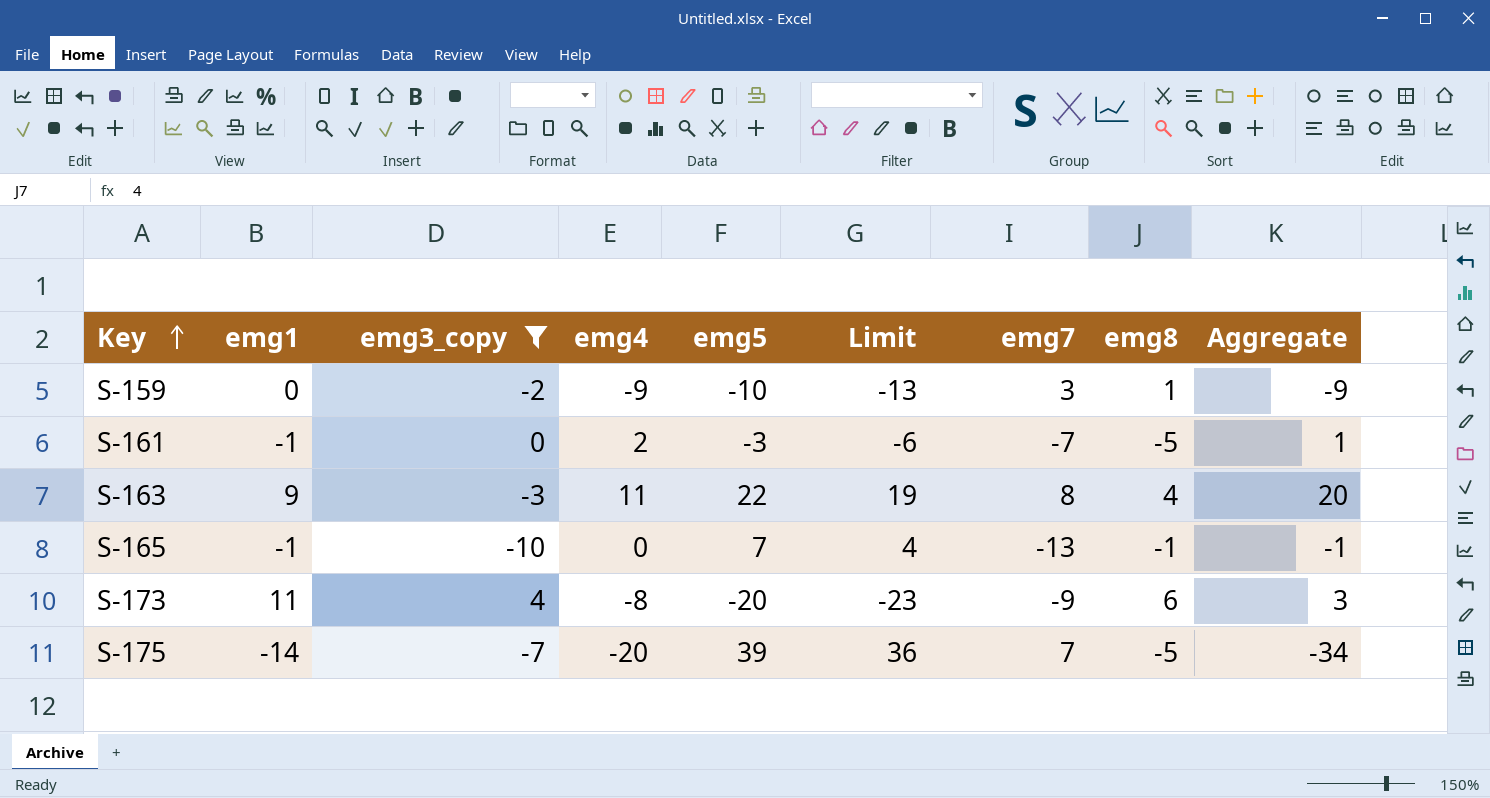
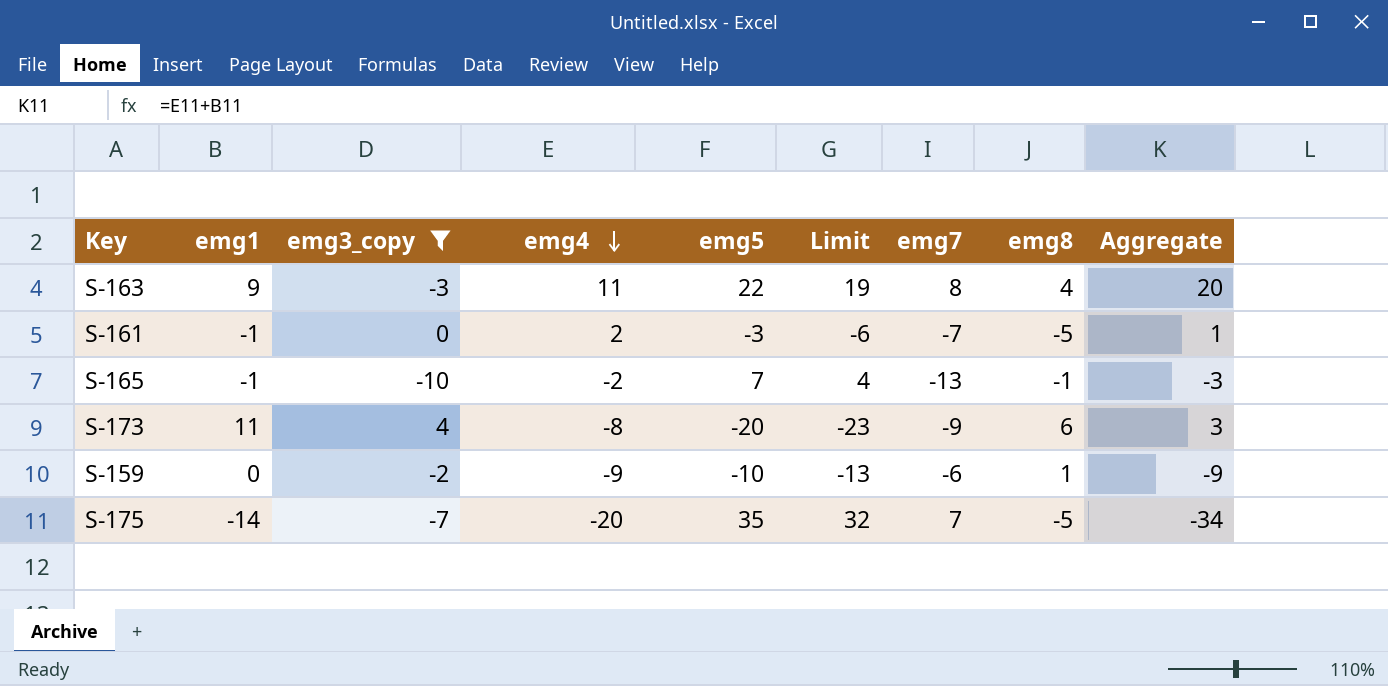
row order: Key ascending -> emg4 descending
S-165 | emg4: 0 -> -2
S-165 | Aggregate: -1 -> -3
S-159 | emg7: 3 -> -6
S-175 | emg5: 39 -> 35
S-175 | Limit: 36 -> 32

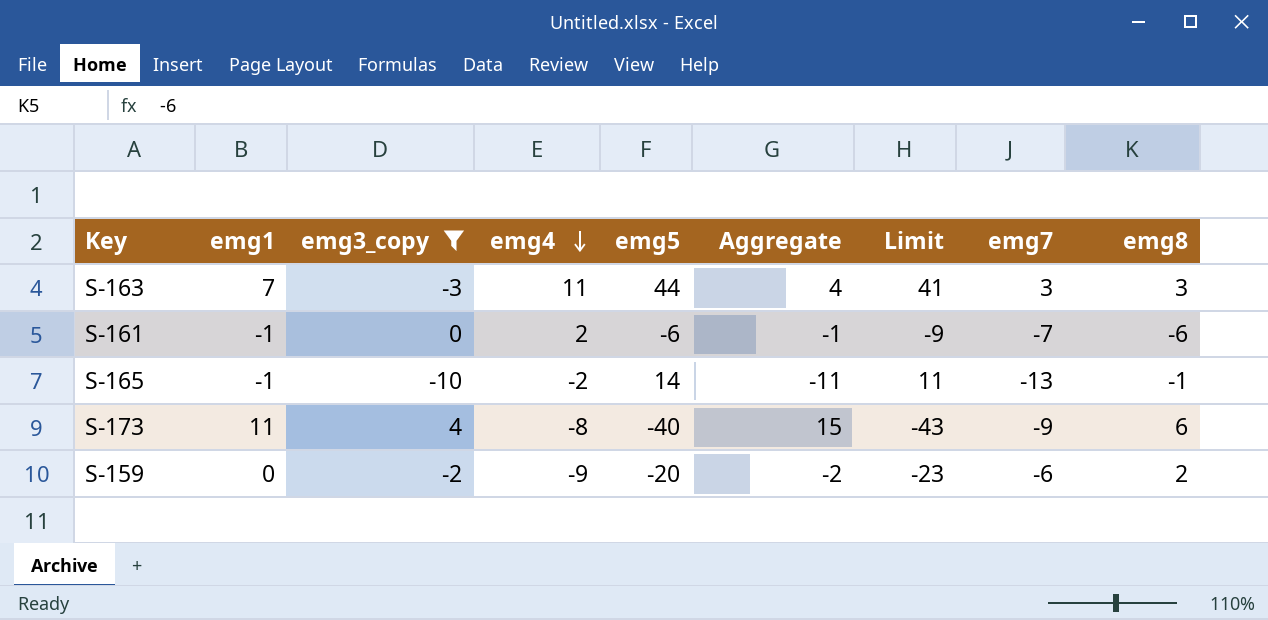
column Aggregate | formula: [emg1] + [emg4] -> [emg1] + [emg3_copy]
column Aggregate | position: 9 -> 6
row S-175: -14 | -7 | -20 | 35 | 32 | 7 | -5 | -34 -> none
S-163 | emg1: 9 -> 7
S-163 | emg5: 22 -> 44
S-163 | Limit: 19 -> 41
S-163 | emg7: 8 -> 3
S-163 | emg8: 4 -> 3
S-161 | emg5: -3 -> -6
S-161 | Limit: -6 -> -9
S-161 | emg8: -5 -> -6
S-165 | emg5: 7 -> 14
S-165 | Limit: 4 -> 11
S-173 | emg5: -20 -> -40
S-173 | Limit: -23 -> -43
S-159 | emg5: -10 -> -20
S-159 | Limit: -13 -> -23
S-159 | emg8: 1 -> 2

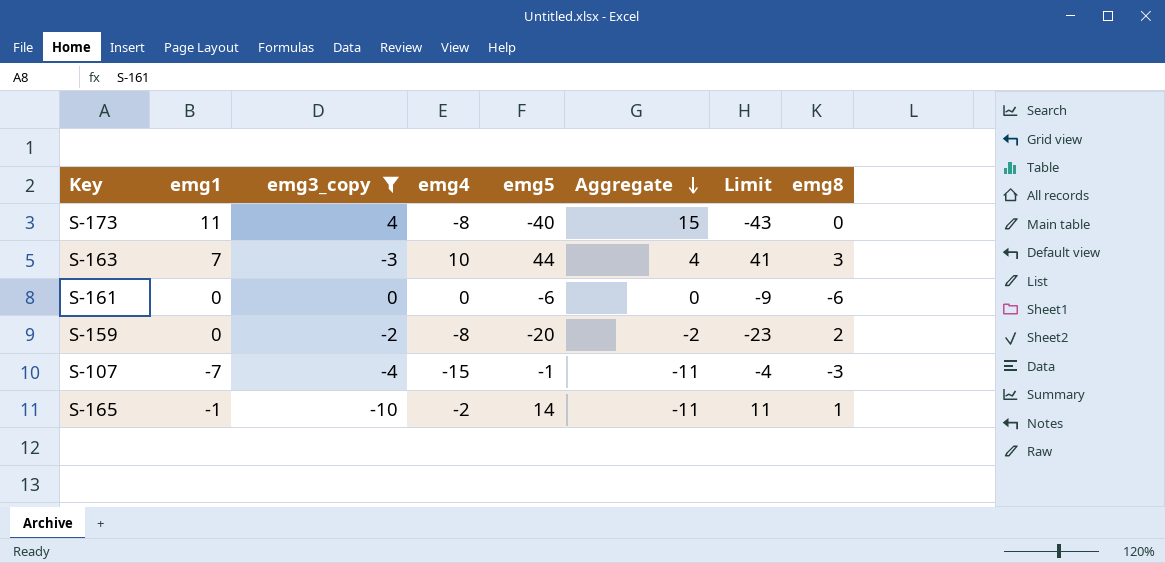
row order: emg4 descending -> Aggregate descending
column emg7 | position: 8 -> none
S-173 | emg8: 6 -> 0
S-163 | emg4: 11 -> 10
S-161 | emg1: -1 -> 0
S-161 | emg4: 2 -> 0
S-161 | Aggregate: -1 -> 0
S-159 | emg4: -9 -> -8
row S-107: none -> -7 | -4 | -15 | -1 | -11 | -4 | -3
S-165 | emg8: -1 -> 1

